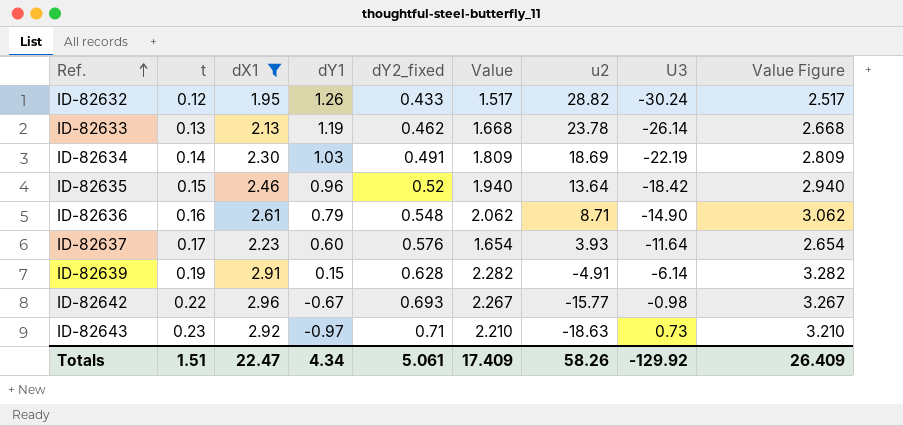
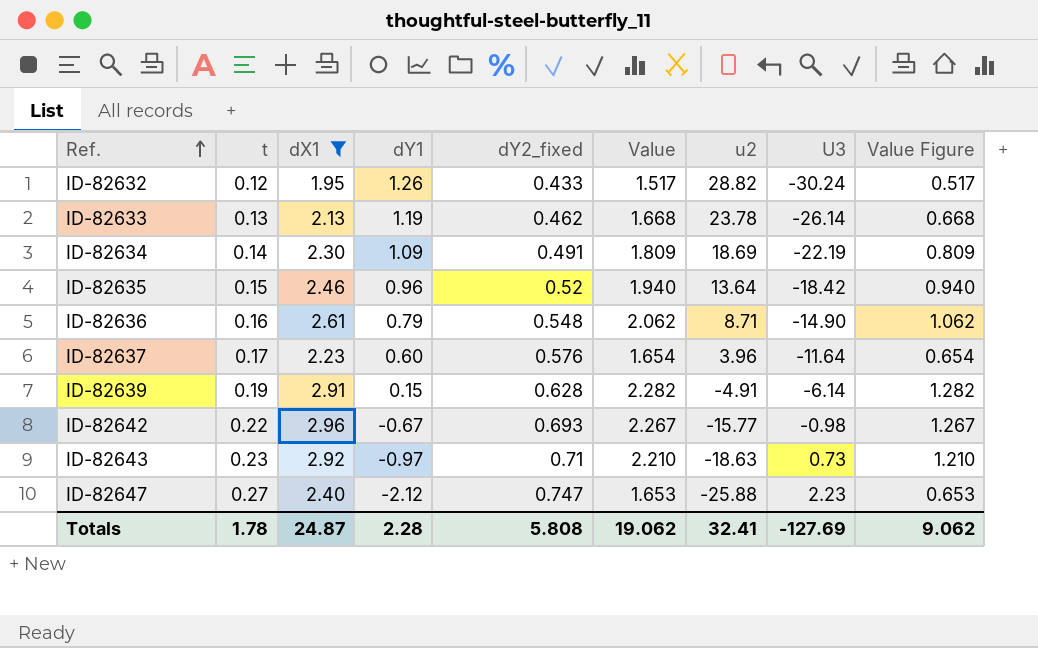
column Value Figure | formula: [Value] + 1 -> [Value] - 1
ID-82634 | dY1: 1.03 -> 1.09
ID-82637 | u2: 3.93 -> 3.96
row ID-82647: none -> 0.27 | 2.40 | -2.12 | 0.747 | 1.653 | -25.88 | 2.23 | 0.653
Totals | t: 1.51 -> 1.78
Totals | dX1: 22.47 -> 24.87
Totals | dY1: 4.34 -> 2.28
Totals | dY2_fixed: 5.061 -> 5.808
Totals | Value: 17.409 -> 19.062
Totals | u2: 58.26 -> 32.41
Totals | U3: -129.92 -> -127.69
Totals | Value Figure: 26.409 -> 9.062

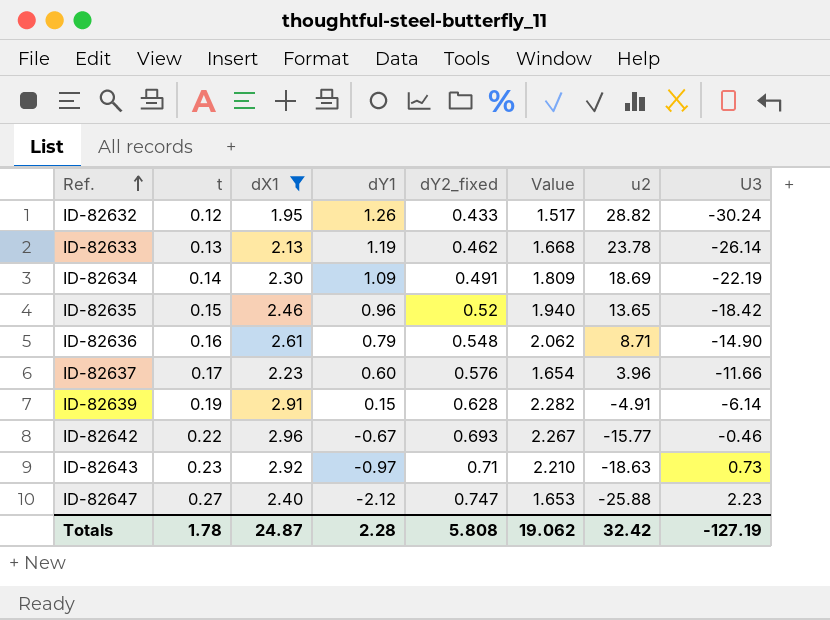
column Value Figure | formula: [Value] - 1 -> none
ID-82635 | u2: 13.64 -> 13.65
ID-82637 | U3: -11.64 -> -11.66
ID-82642 | U3: -0.98 -> -0.46
Totals | u2: 32.41 -> 32.42
Totals | U3: -127.69 -> -127.19

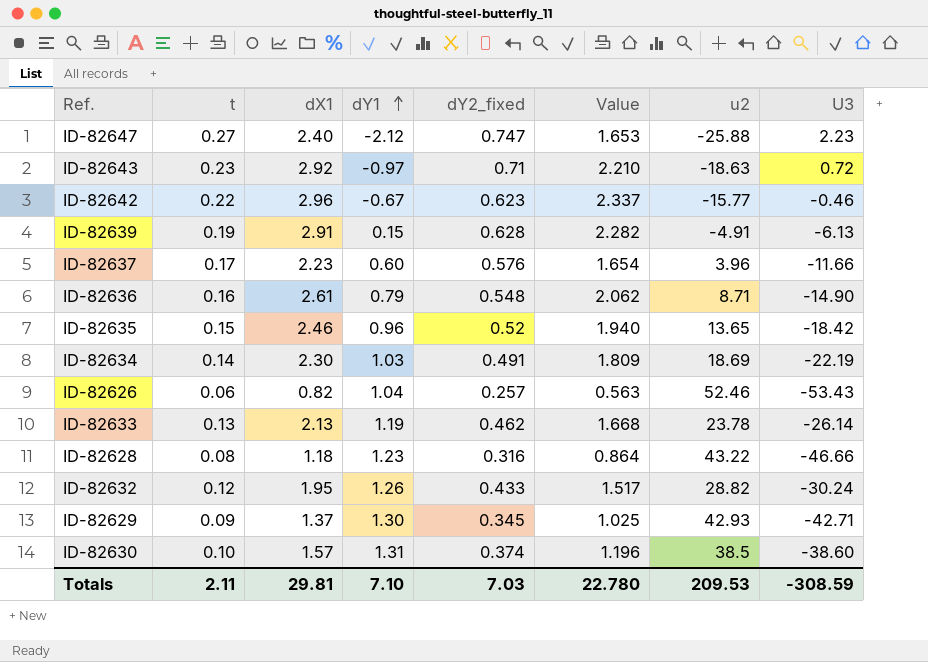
filter: dX1 >= 1.95 -> none
row order: Ref. ascending -> dY1 ascending
ID-82643 | U3: 0.73 -> 0.72
ID-82642 | dY2_fixed: 0.693 -> 0.623
ID-82642 | Value: 2.267 -> 2.337
ID-82639 | U3: -6.14 -> -6.13
ID-82634 | dY1: 1.09 -> 1.03
Totals | t: 1.78 -> 2.11
Totals | dX1: 24.87 -> 29.81
Totals | dY1: 2.28 -> 7.10
Totals | dY2_fixed: 5.808 -> 7.03
Totals | Value: 19.062 -> 22.780
Totals | u2: 32.42 -> 209.53
Totals | U3: -127.19 -> -308.59

